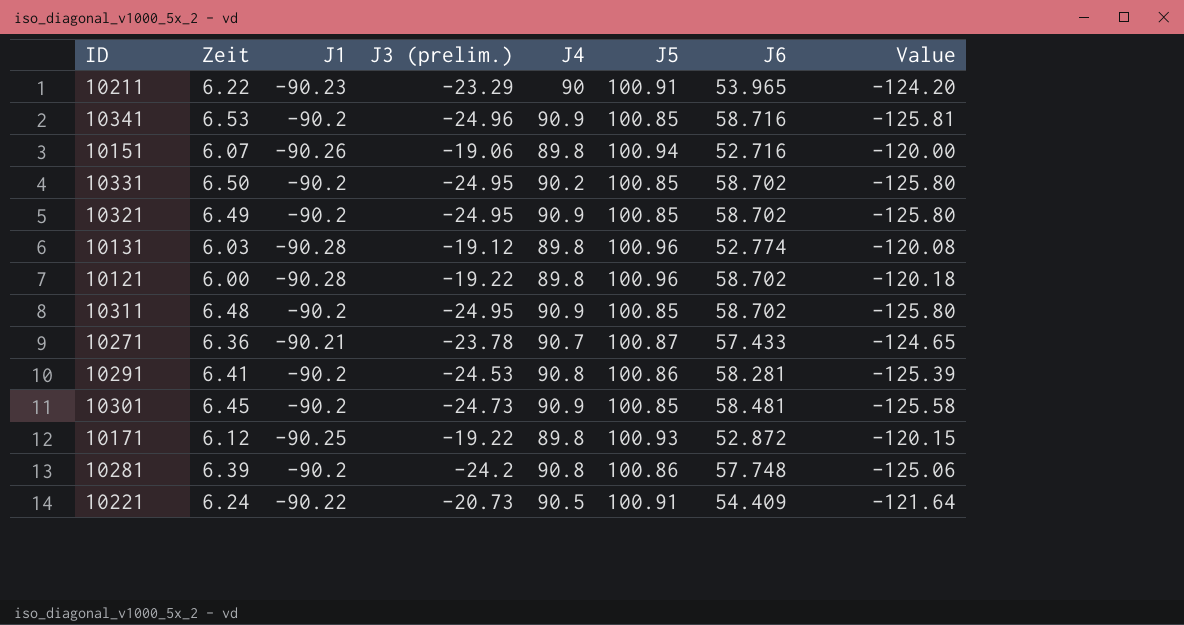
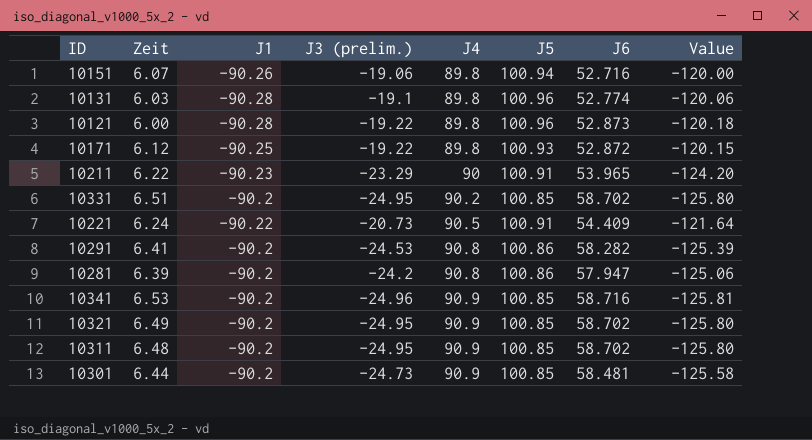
row order: none -> J4 ascending
row 10271: 6.36 | -90.21 | -23.78 | 90.7 | 100.87 | 57.433 | -124.65 -> none
10131 | J3 (prelim.): -19.12 -> -19.1
10131 | Value: -120.08 -> -120.06
10121 | J6: 58.702 -> 52.873
10331 | Zeit: 6.50 -> 6.51
10291 | J6: 58.281 -> 58.282
10281 | J6: 57.748 -> 57.947
10301 | Zeit: 6.45 -> 6.44

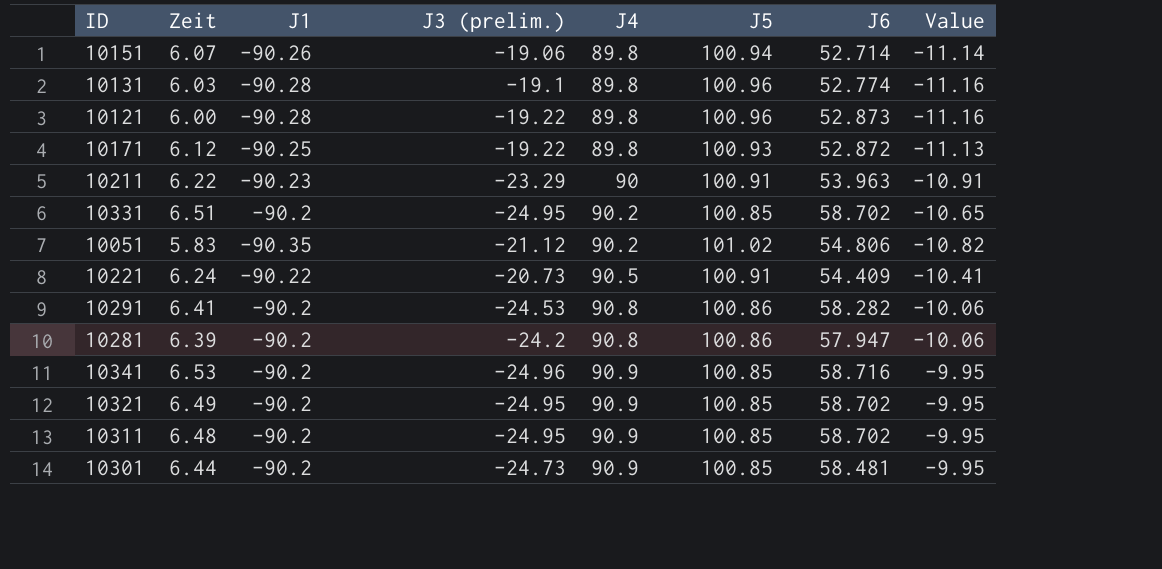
column Value | formula: [J3 (prelim.)] - [J5] -> [J4] - [J5]
10151 | J6: 52.716 -> 52.714
10211 | J6: 53.965 -> 53.963
row 10051: none -> 5.83 | -90.35 | -21.12 | 90.2 | 101.02 | 54.806 | -10.82

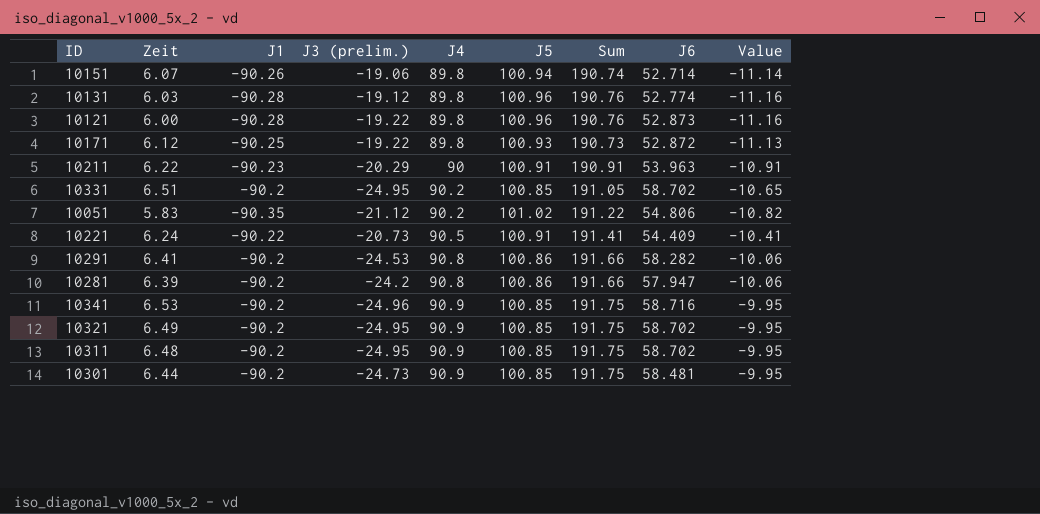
column Sum | formula: none -> [J4] + [J5]
10131 | J3 (prelim.): -19.1 -> -19.12
10211 | J3 (prelim.): -23.29 -> -20.29

